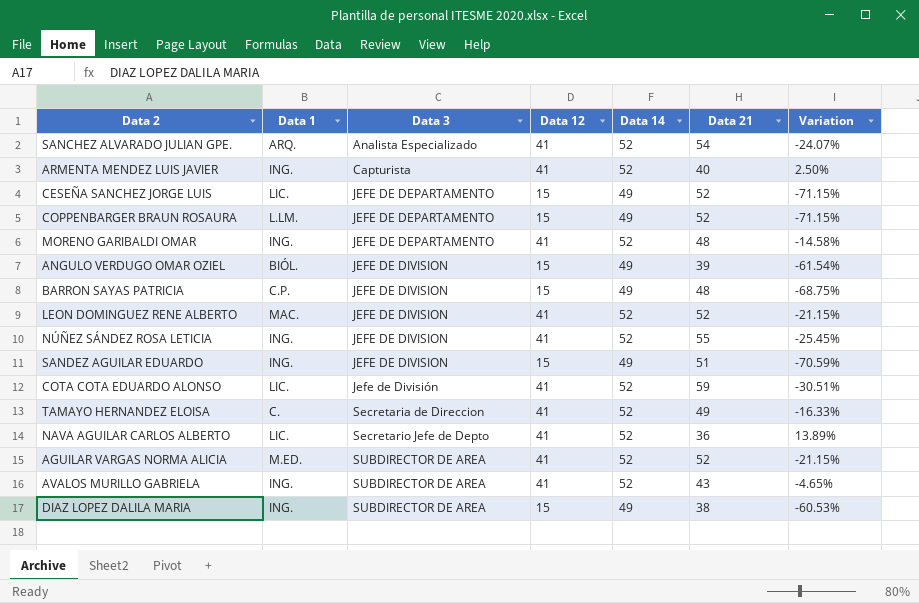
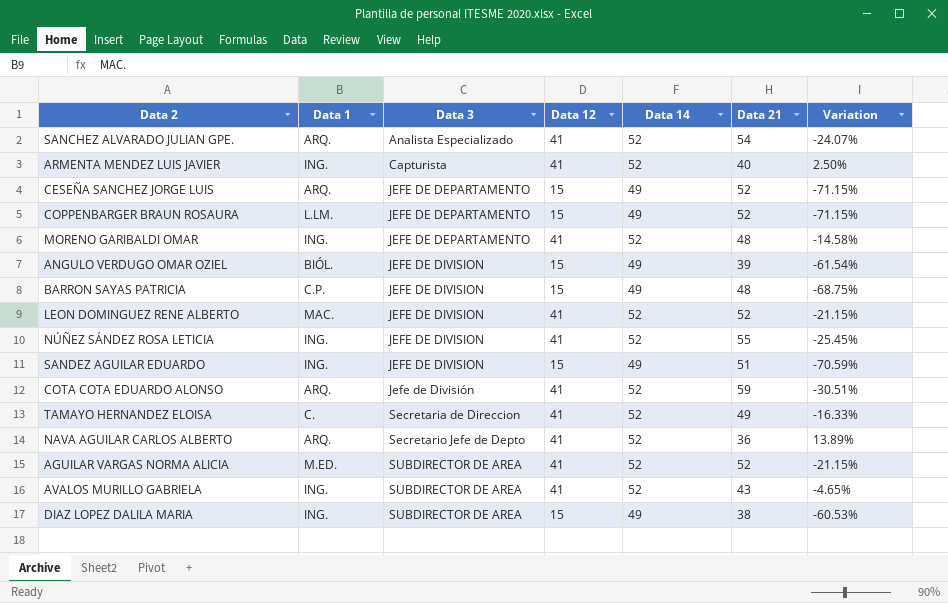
CESEÑA SANCHEZ JORGE LUIS | Data 1: LIC. -> ARQ.
COTA COTA EDUARDO ALONSO | Data 1: LIC. -> ARQ.
NAVA AGUILAR CARLOS ALBERTO | Data 1: LIC. -> ARQ.

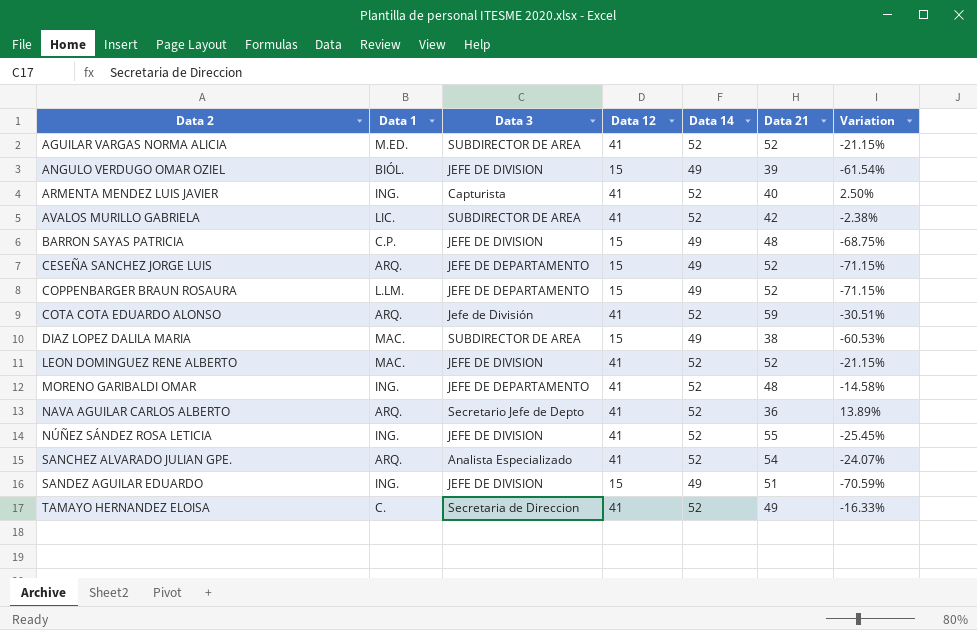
row order: Data 3 ascending -> Data 2 ascending
AVALOS MURILLO GABRIELA | Data 1: ING. -> LIC.
AVALOS MURILLO GABRIELA | Data 21: 43 -> 42
AVALOS MURILLO GABRIELA | Variation: -4.65% -> -2.38%
DIAZ LOPEZ DALILA MARIA | Data 1: ING. -> MAC.

